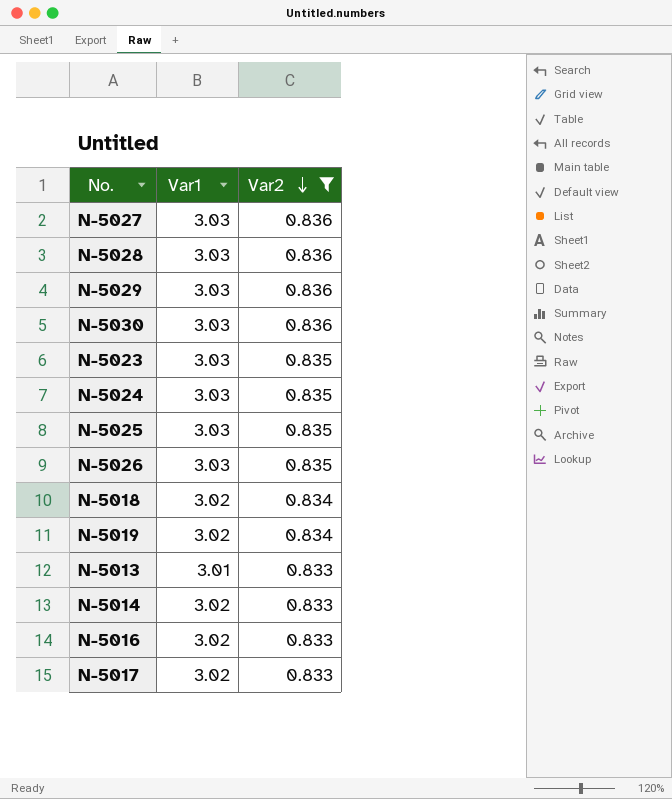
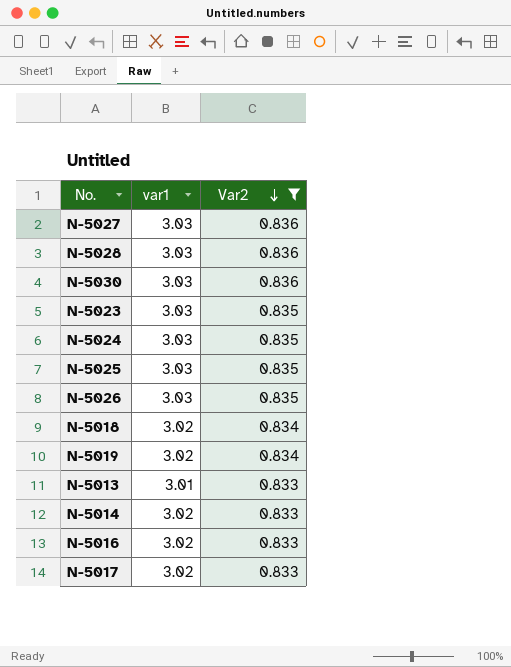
column name: Var1 -> var1
row N-5029: 3.03 | 0.836 -> none

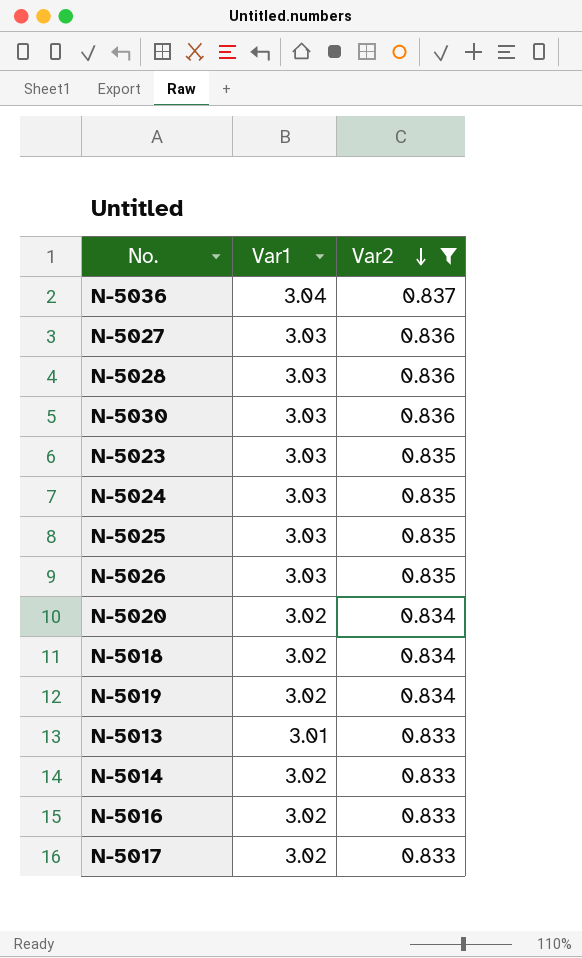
column name: var1 -> Var1
row N-5036: none -> 3.04 | 0.837
row N-5020: none -> 3.02 | 0.834

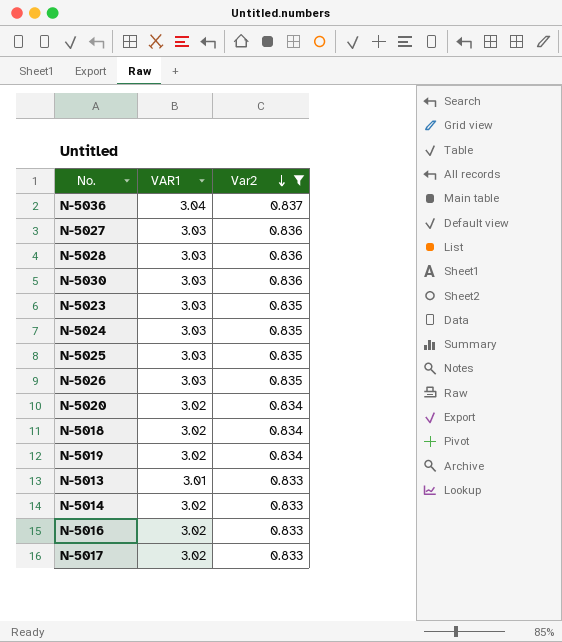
column name: Var1 -> VAR1

